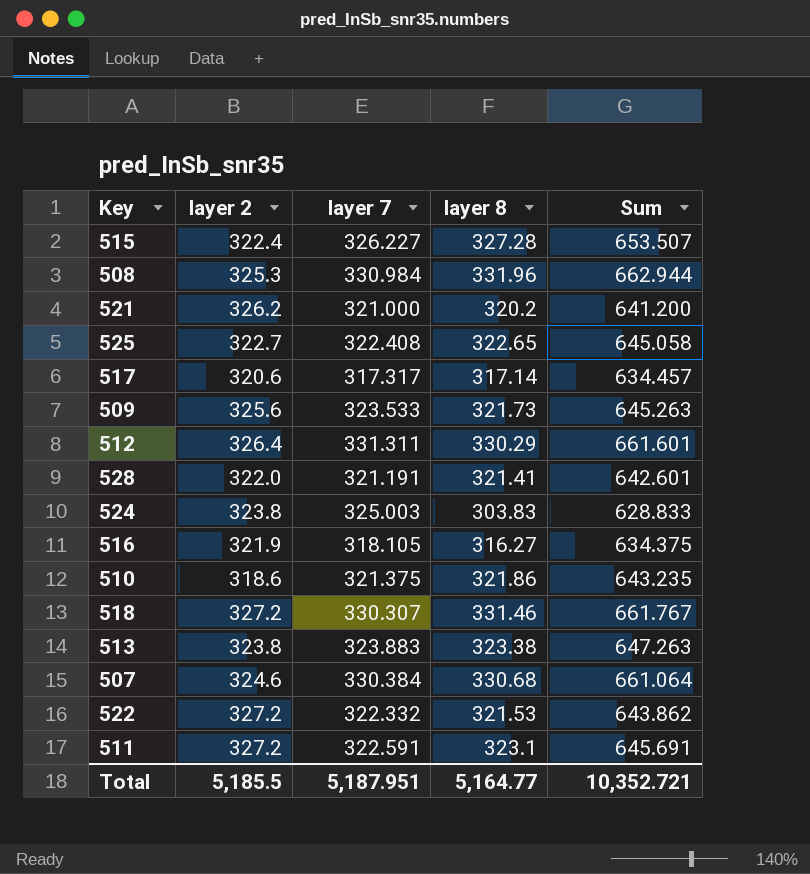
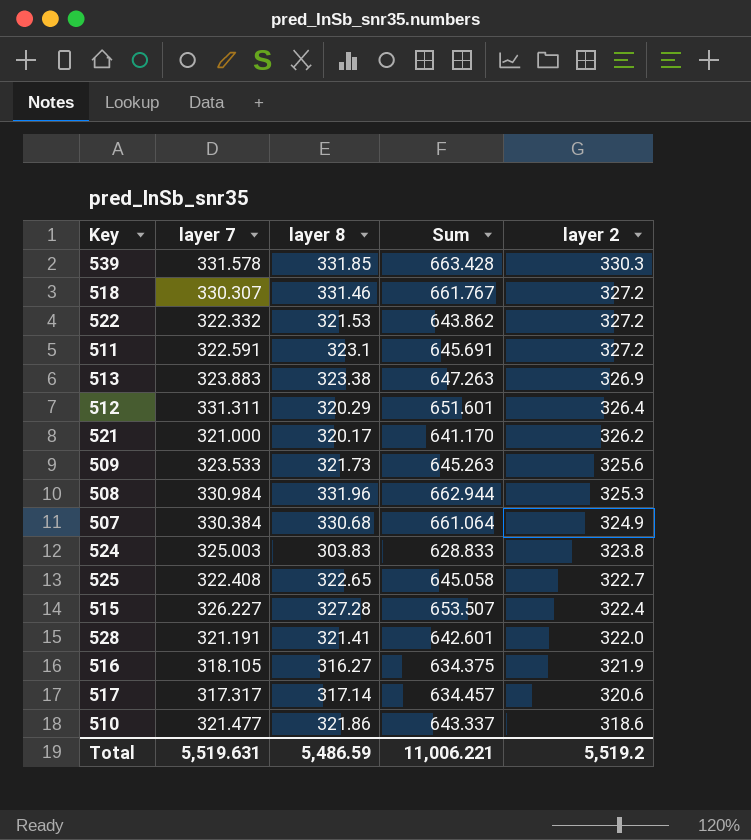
row order: none -> layer 2 descending
column layer 2 | position: 2 -> 5
row 539: none -> 331.578 | 331.85 | 663.428 | 330.3
513 | layer 2: 323.8 -> 326.9
512 | layer 8: 330.29 -> 320.29
512 | Sum: 661.601 -> 651.601
521 | layer 8: 320.2 -> 320.17
521 | Sum: 641.200 -> 641.170
507 | layer 2: 324.6 -> 324.9
510 | layer 7: 321.375 -> 321.477
510 | Sum: 643.235 -> 643.337
Total | layer 7: 5,187.951 -> 5,519.631
Total | layer 8: 5,164.77 -> 5,486.59
Total | Sum: 10,352.721 -> 11,006.221
Total | layer 2: 5,185.5 -> 5,519.2

